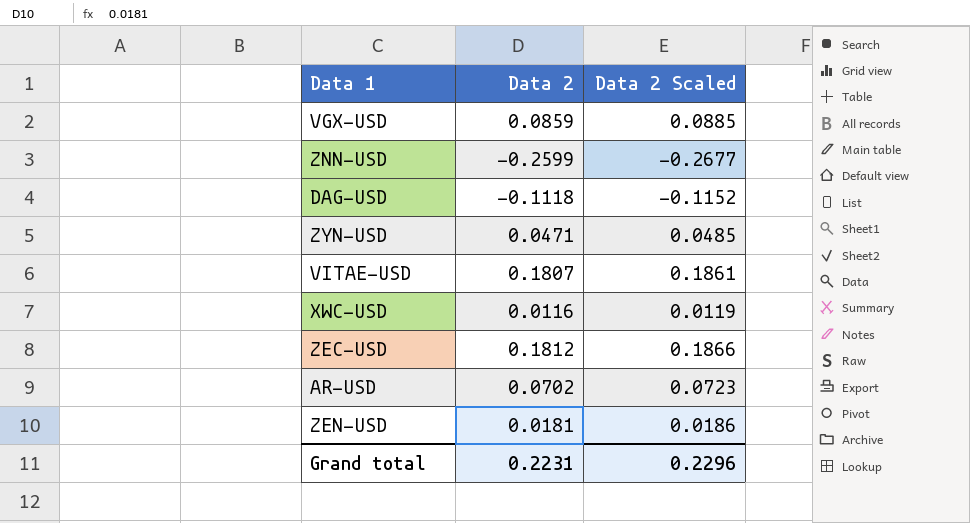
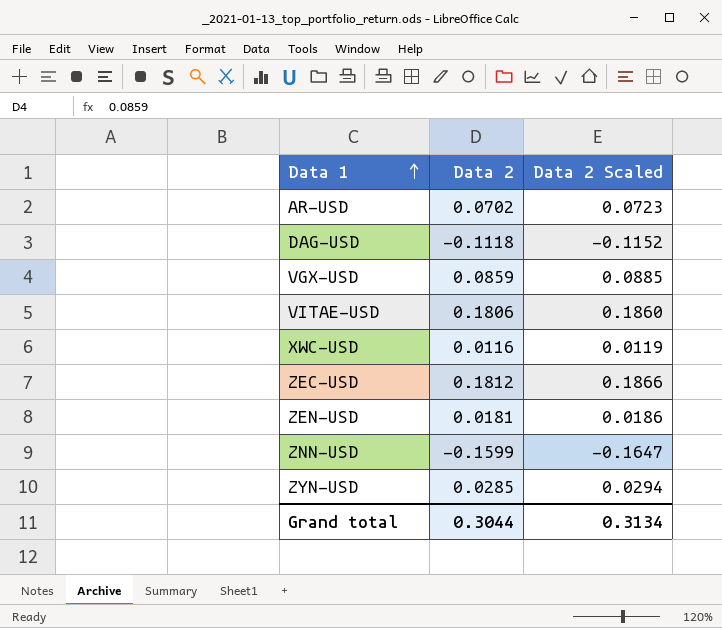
row order: none -> Data 1 ascending
VITAE-USD | Data 2: 0.1807 -> 0.1806
VITAE-USD | Data 2 Scaled: 0.1861 -> 0.1860
ZNN-USD | Data 2: -0.2599 -> -0.1599
ZNN-USD | Data 2 Scaled: -0.2677 -> -0.1647
ZYN-USD | Data 2: 0.0471 -> 0.0285
ZYN-USD | Data 2 Scaled: 0.0485 -> 0.0294
Grand total | Data 2: 0.2231 -> 0.3044
Grand total | Data 2 Scaled: 0.2296 -> 0.3134

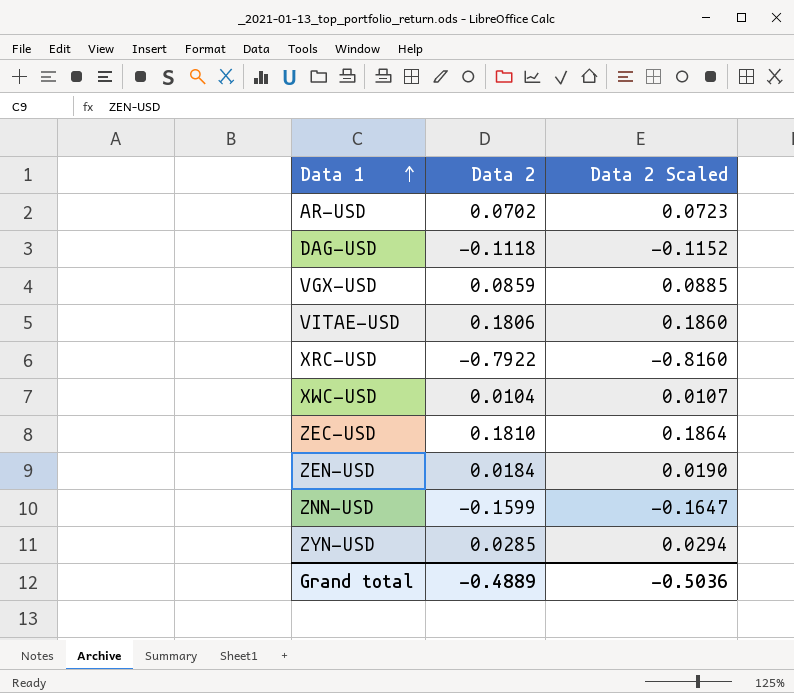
row XRC-USD: none -> -0.7922 | -0.8160
XWC-USD | Data 2: 0.0116 -> 0.0104
XWC-USD | Data 2 Scaled: 0.0119 -> 0.0107
ZEC-USD | Data 2: 0.1812 -> 0.1810
ZEC-USD | Data 2 Scaled: 0.1866 -> 0.1864
ZEN-USD | Data 2: 0.0181 -> 0.0184
ZEN-USD | Data 2 Scaled: 0.0186 -> 0.0190
Grand total | Data 2: 0.3044 -> -0.4889
Grand total | Data 2 Scaled: 0.3134 -> -0.5036

